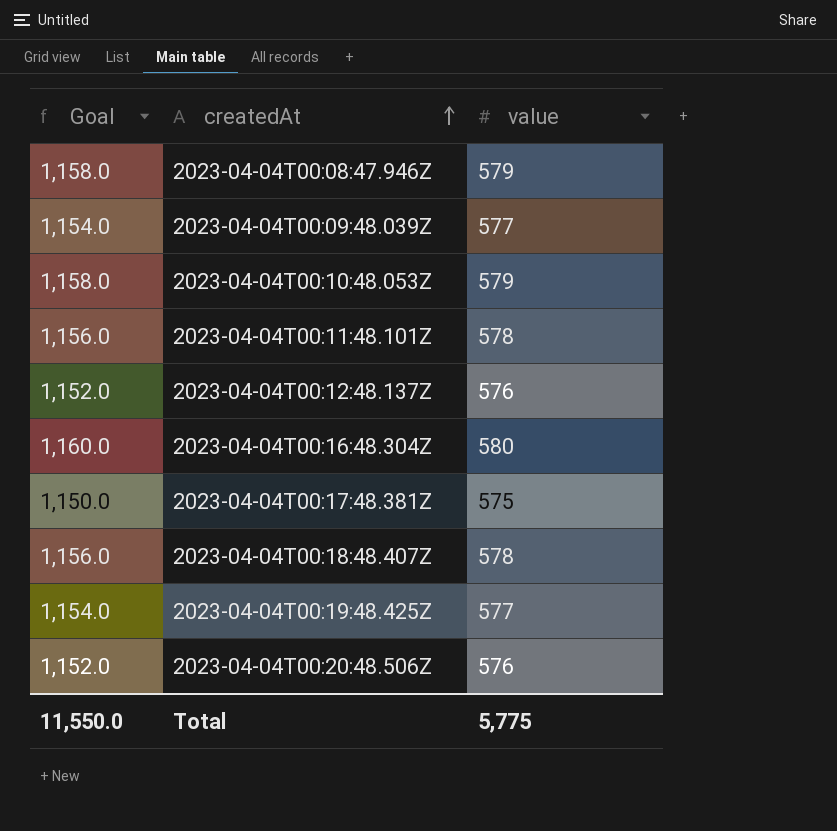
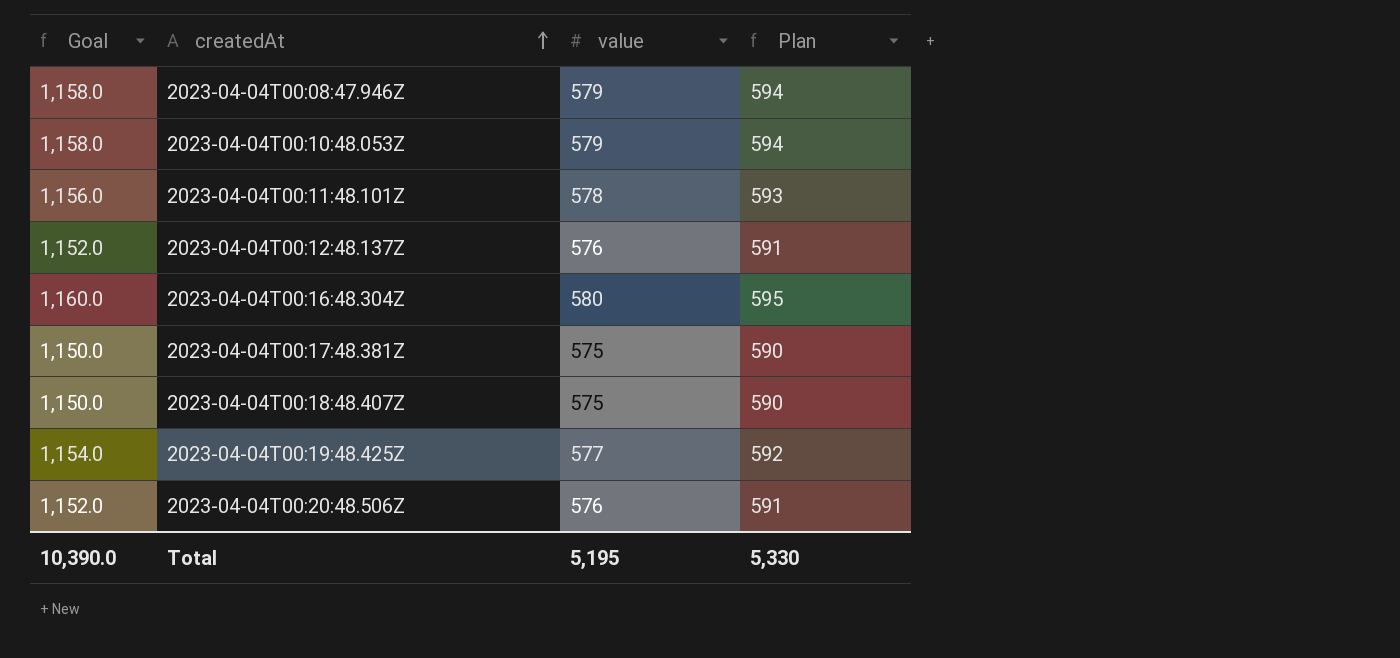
column Plan | formula: none -> [value] + 15
row 2023-04-04T00:09:48.039Z: 1,154.0 | 577 -> none
2023-04-04T00:18:48.407Z | Goal: 1,156.0 -> 1,150.0
2023-04-04T00:18:48.407Z | value: 578 -> 575
Total | Goal: 11,550.0 -> 10,390.0
Total | value: 5,775 -> 5,195

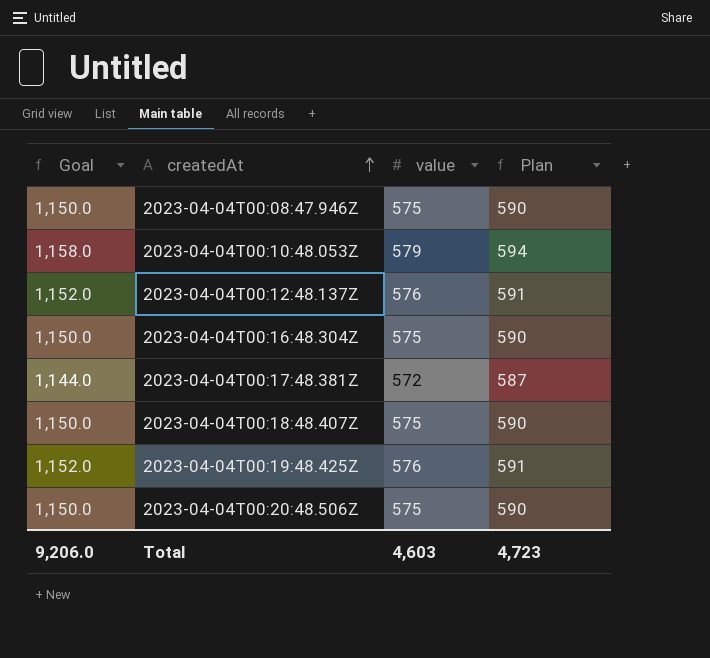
row 2023-04-04T00:11:48.101Z: 1,156.0 | 578 | 593 -> none
2023-04-04T00:08:47.946Z | Goal: 1,158.0 -> 1,150.0
2023-04-04T00:08:47.946Z | value: 579 -> 575
2023-04-04T00:08:47.946Z | Plan: 594 -> 590
2023-04-04T00:16:48.304Z | Goal: 1,160.0 -> 1,150.0
2023-04-04T00:16:48.304Z | value: 580 -> 575
2023-04-04T00:16:48.304Z | Plan: 595 -> 590
2023-04-04T00:17:48.381Z | Goal: 1,150.0 -> 1,144.0
2023-04-04T00:17:48.381Z | value: 575 -> 572
2023-04-04T00:17:48.381Z | Plan: 590 -> 587
2023-04-04T00:19:48.425Z | Goal: 1,154.0 -> 1,152.0
2023-04-04T00:19:48.425Z | value: 577 -> 576
2023-04-04T00:19:48.425Z | Plan: 592 -> 591
2023-04-04T00:20:48.506Z | Goal: 1,152.0 -> 1,150.0
2023-04-04T00:20:48.506Z | value: 576 -> 575
2023-04-04T00:20:48.506Z | Plan: 591 -> 590
Total | Goal: 10,390.0 -> 9,206.0
Total | value: 5,195 -> 4,603
Total | Plan: 5,330 -> 4,723

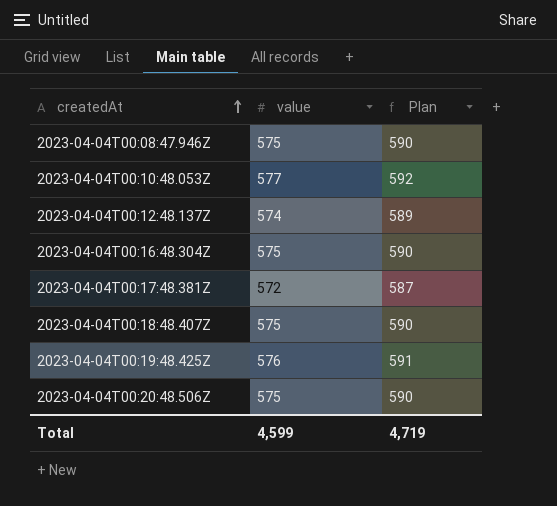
column Goal | formula: [value] * 2 -> none
2023-04-04T00:10:48.053Z | value: 579 -> 577
2023-04-04T00:10:48.053Z | Plan: 594 -> 592
2023-04-04T00:12:48.137Z | value: 576 -> 574
2023-04-04T00:12:48.137Z | Plan: 591 -> 589
Total | value: 4,603 -> 4,599
Total | Plan: 4,723 -> 4,719

